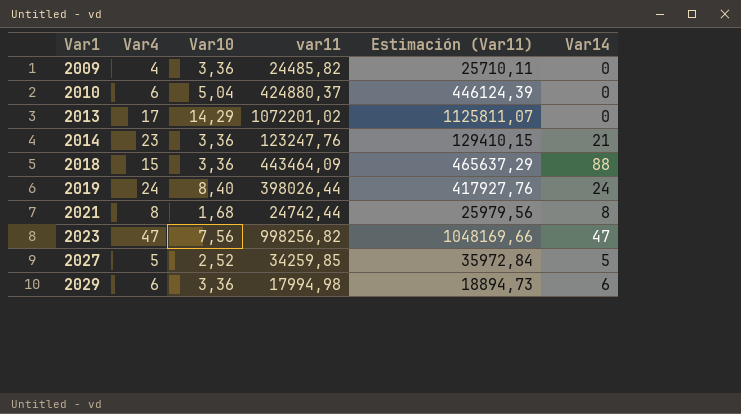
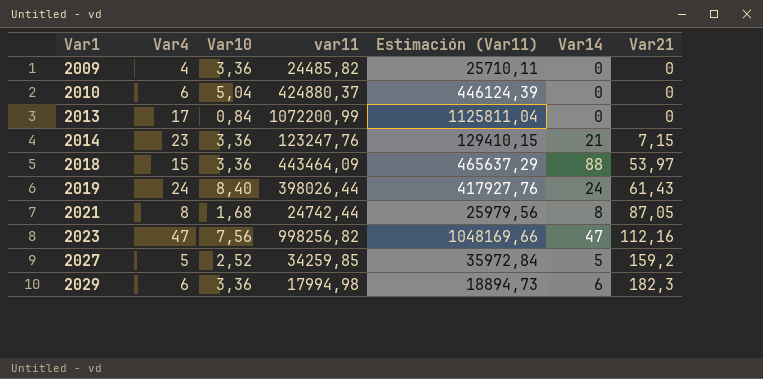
column Var21 | position: none -> 7
2013 | Var10: 14,29 -> 0,84
2013 | var11: 1072201,02 -> 1072200,99
2013 | Estimación (Var11): 1125811,07 -> 1125811,04

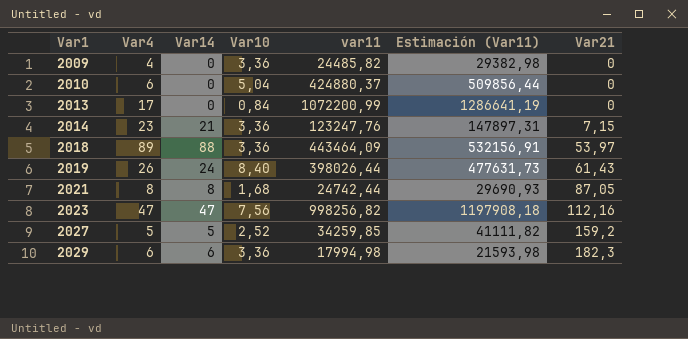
column Var14 | position: 6 -> 3
column Estimación (Var11) | formula: [var11] * 1,05 -> [var11] * 1,2
2018 | Var4: 15 -> 89
2019 | Var4: 24 -> 26

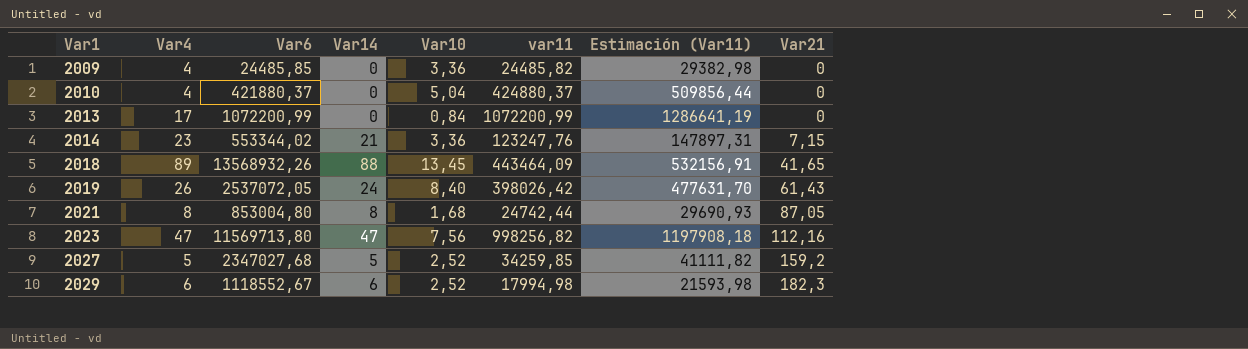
column Var6 | position: none -> 3
2010 | Var4: 6 -> 4
2018 | Var10: 3,36 -> 13,45
2018 | Var21: 53,97 -> 41,65
2019 | var11: 398026,44 -> 398026,42
2019 | Estimación (Var11): 477631,73 -> 477631,70
2029 | Var10: 3,36 -> 2,52

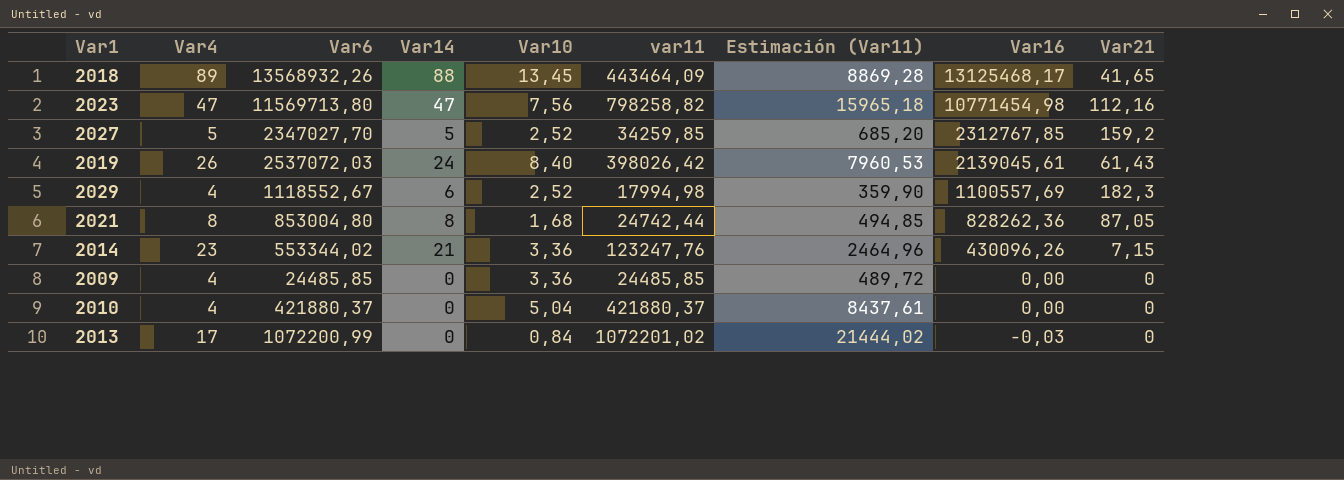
row order: Var1 ascending -> Var16 descending
column Estimación (Var11) | formula: [var11] * 1,2 -> [var11] * 0,02
column Var16 | formula: none -> [Var6] - [var11]
2023 | var11: 998256,82 -> 798258,82
2027 | Var6: 2347027,68 -> 2347027,70
2019 | Var6: 2537072,05 -> 2537072,03
2029 | Var4: 6 -> 4
2009 | var11: 24485,82 -> 24485,85
2010 | var11: 424880,37 -> 421880,37
2013 | var11: 1072200,99 -> 1072201,02

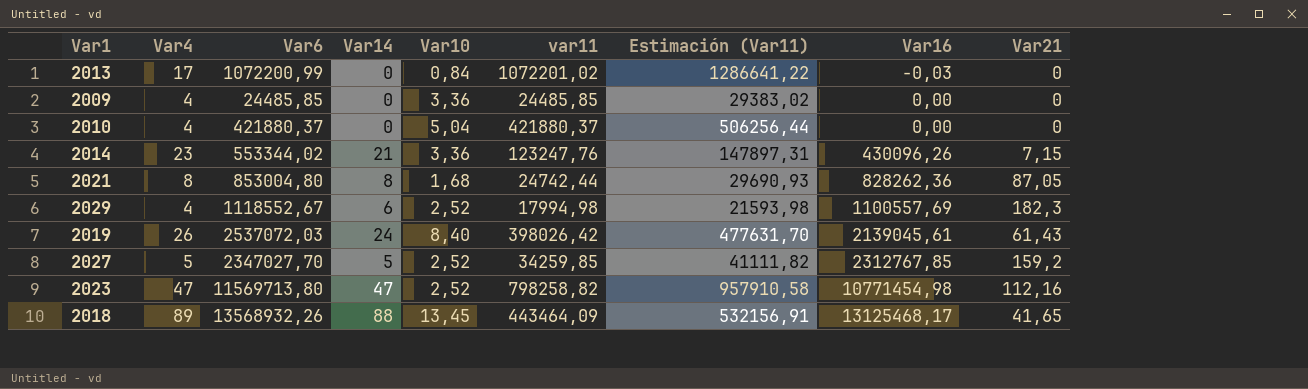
row order: Var16 descending -> Var16 ascending
column Estimación (Var11) | formula: [var11] * 0,02 -> [var11] * 1,2
2023 | Var10: 7,56 -> 2,52

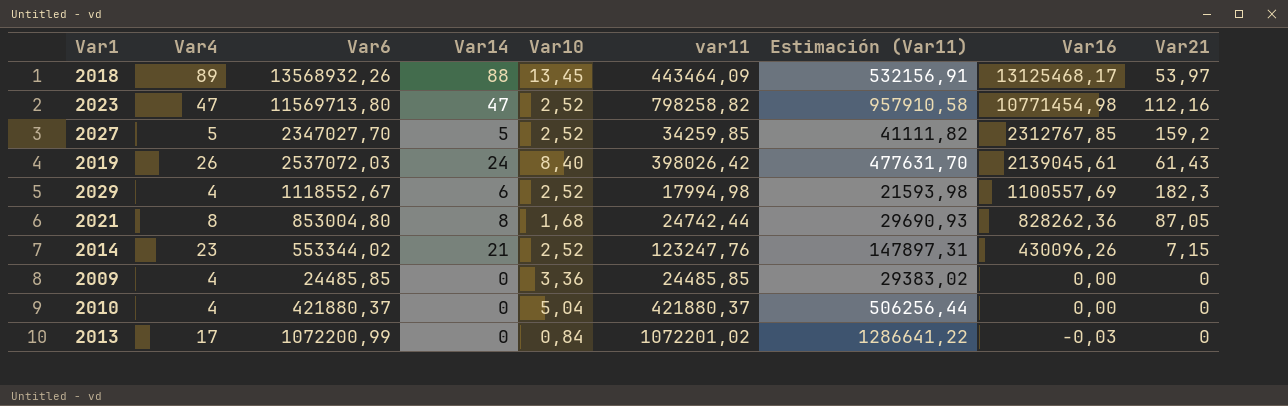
row order: Var16 ascending -> Var16 descending
2018 | Var21: 41,65 -> 53,97
2014 | Var10: 3,36 -> 2,52

